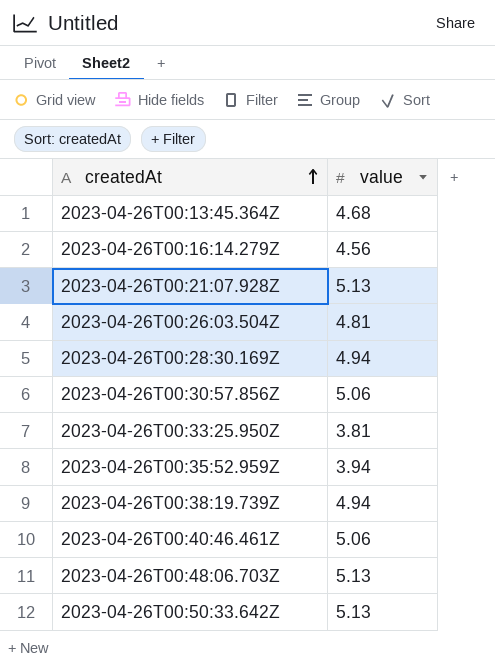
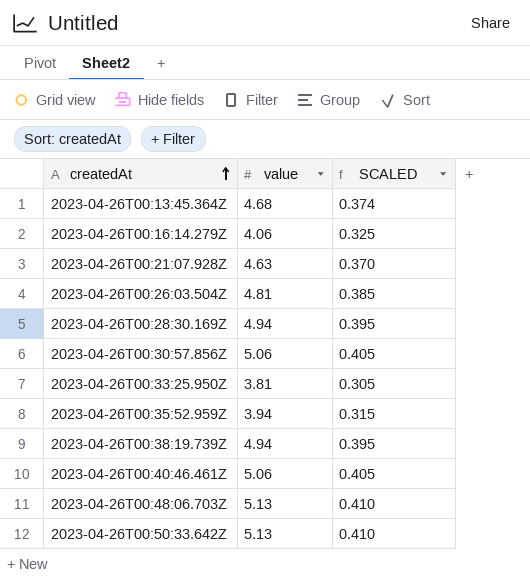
column SCALED | formula: none -> [value] * 0.08
2023-04-26T00:16:14.279Z | value: 4.56 -> 4.06
2023-04-26T00:21:07.928Z | value: 5.13 -> 4.63

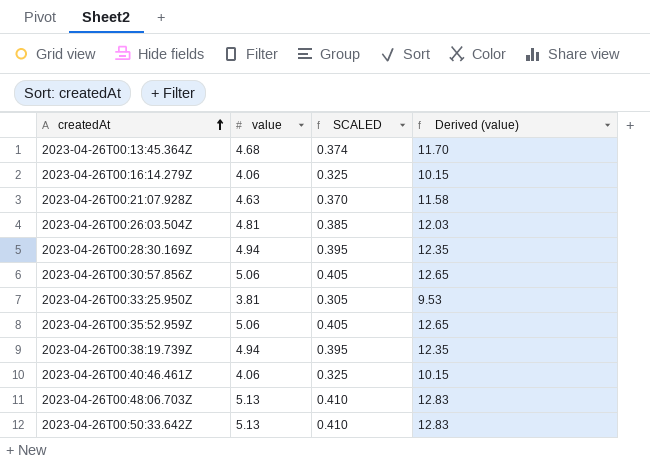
column Derived (value) | formula: none -> [value] * 2.5
2023-04-26T00:35:52.959Z | value: 3.94 -> 5.06
2023-04-26T00:35:52.959Z | SCALED: 0.315 -> 0.405
2023-04-26T00:40:46.461Z | value: 5.06 -> 4.06
2023-04-26T00:40:46.461Z | SCALED: 0.405 -> 0.325

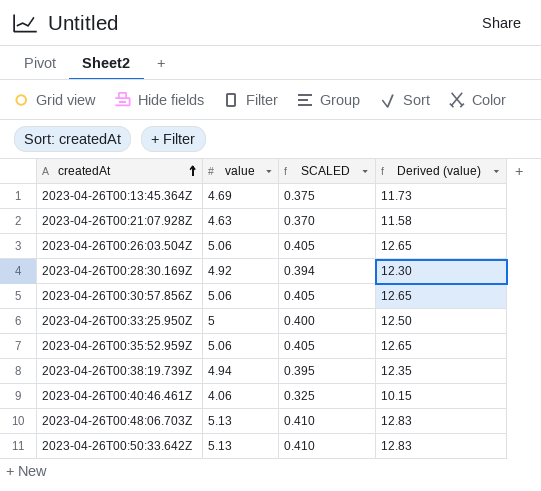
row 2023-04-26T00:16:14.279Z: 4.06 | 0.325 | 10.15 -> none
2023-04-26T00:13:45.364Z | value: 4.68 -> 4.69
2023-04-26T00:13:45.364Z | SCALED: 0.374 -> 0.375
2023-04-26T00:13:45.364Z | Derived (value): 11.70 -> 11.73
2023-04-26T00:26:03.504Z | value: 4.81 -> 5.06
2023-04-26T00:26:03.504Z | SCALED: 0.385 -> 0.405
2023-04-26T00:26:03.504Z | Derived (value): 12.03 -> 12.65
2023-04-26T00:28:30.169Z | value: 4.94 -> 4.92
2023-04-26T00:28:30.169Z | SCALED: 0.395 -> 0.394
2023-04-26T00:28:30.169Z | Derived (value): 12.35 -> 12.30
2023-04-26T00:33:25.950Z | value: 3.81 -> 5
2023-04-26T00:33:25.950Z | SCALED: 0.305 -> 0.400
2023-04-26T00:33:25.950Z | Derived (value): 9.53 -> 12.50

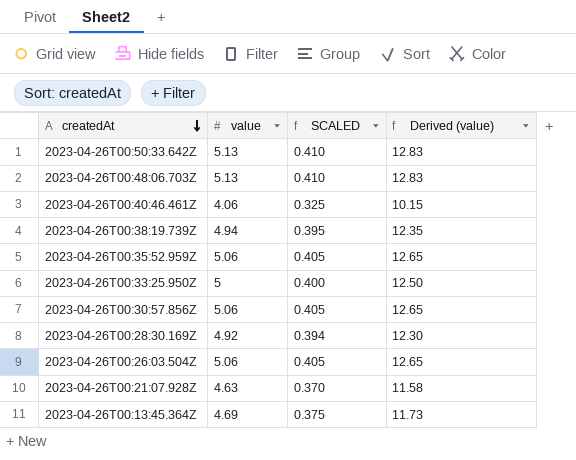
row order: createdAt ascending -> createdAt descending

